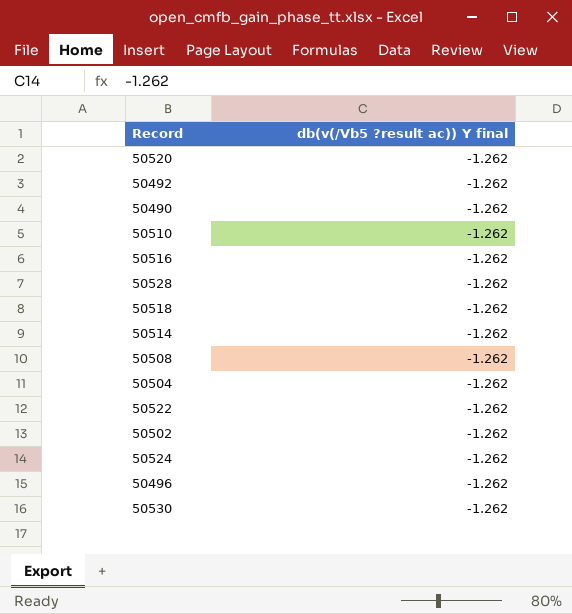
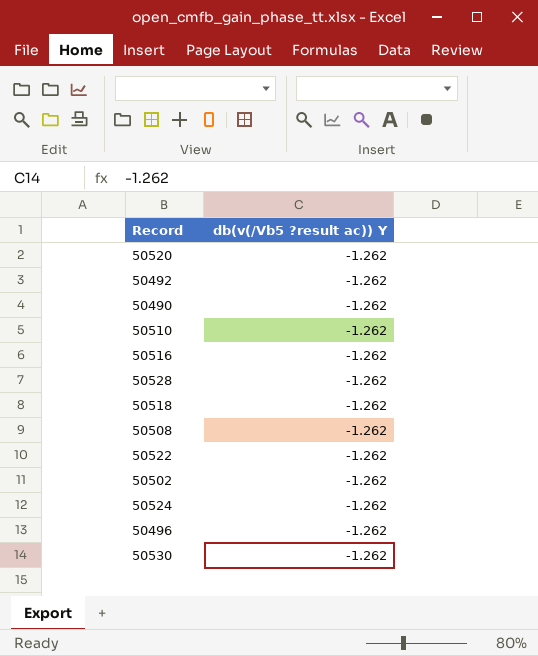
column name: db(v(/Vb5 ?result ac)) Y final -> db(v(/Vb5 ?result ac)) Y
row 50514: -1.262 -> none
row 50504: -1.262 -> none

